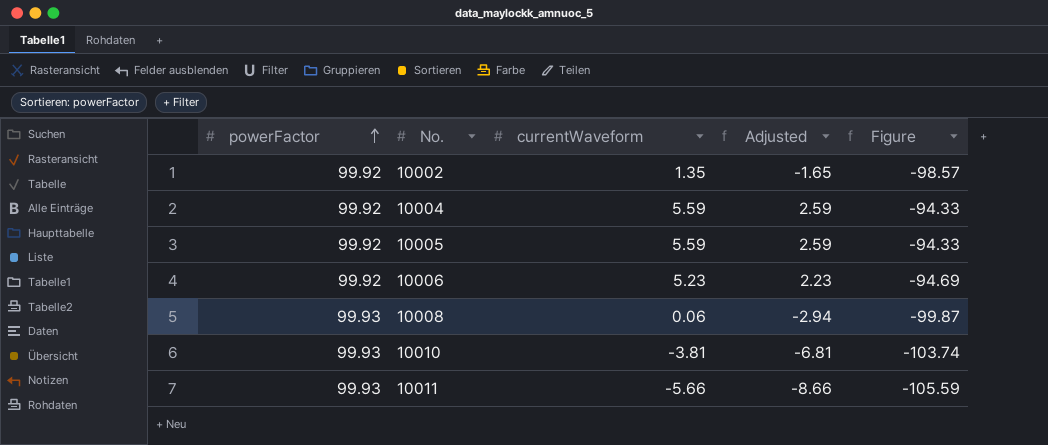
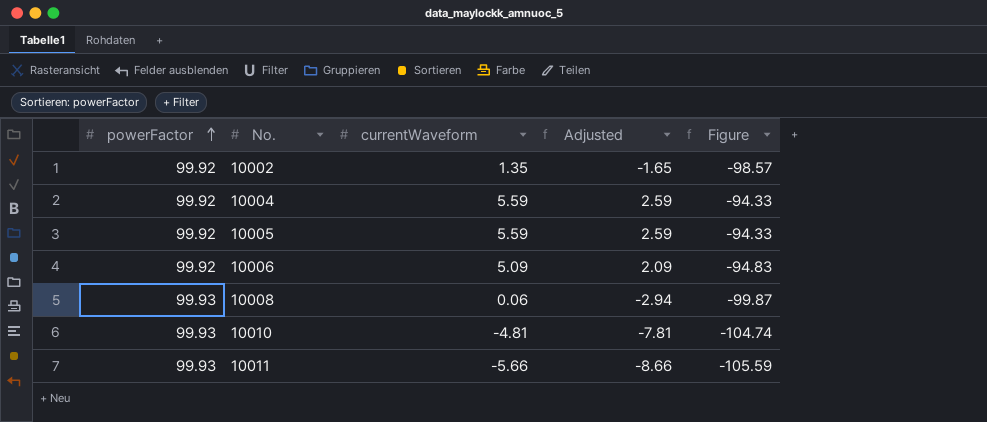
10006 | currentWaveform: 5.23 -> 5.09
10006 | Adjusted: 2.23 -> 2.09
10006 | Figure: -94.69 -> -94.83
10010 | currentWaveform: -3.81 -> -4.81
10010 | Adjusted: -6.81 -> -7.81
10010 | Figure: -103.74 -> -104.74

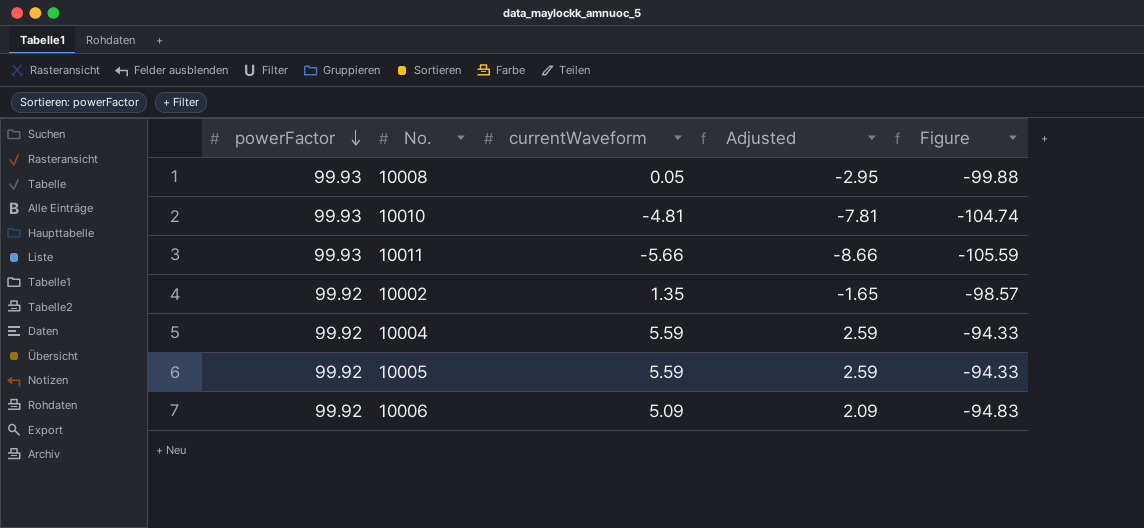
row order: powerFactor ascending -> powerFactor descending
10008 | currentWaveform: 0.06 -> 0.05
10008 | Adjusted: -2.94 -> -2.95
10008 | Figure: -99.87 -> -99.88

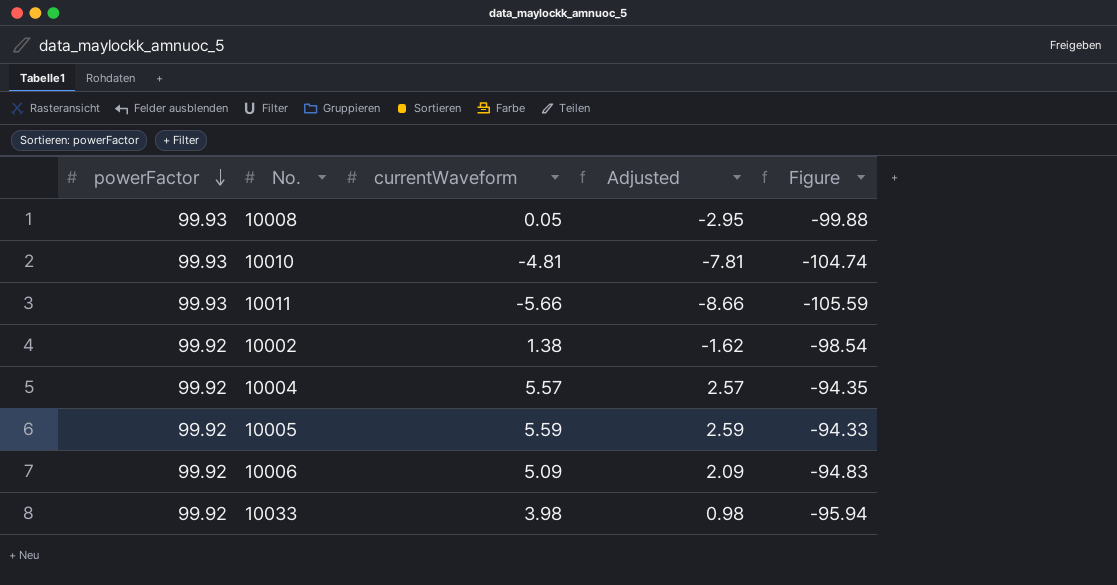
10002 | currentWaveform: 1.35 -> 1.38
10002 | Adjusted: -1.65 -> -1.62
10002 | Figure: -98.57 -> -98.54
10004 | currentWaveform: 5.59 -> 5.57
10004 | Adjusted: 2.59 -> 2.57
10004 | Figure: -94.33 -> -94.35
row 10033: none -> 99.92 | 3.98 | 0.98 | -95.94

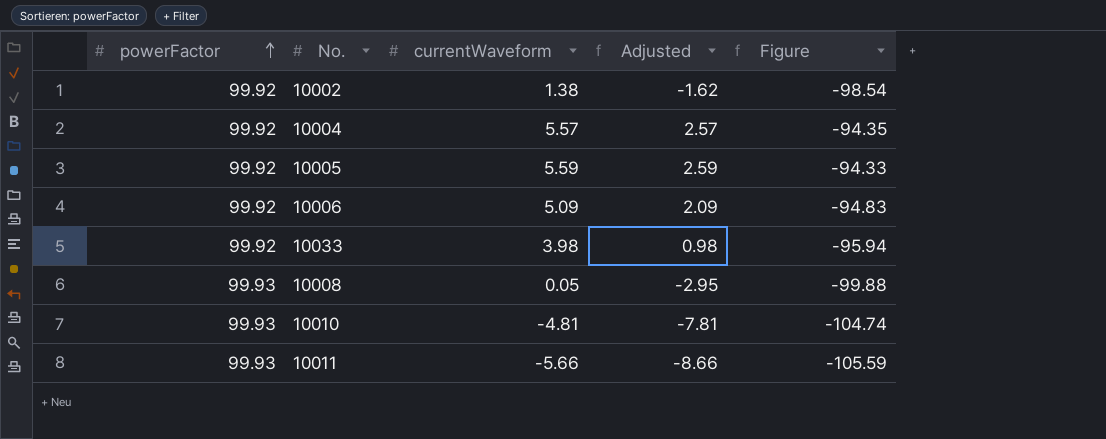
row order: powerFactor descending -> powerFactor ascending

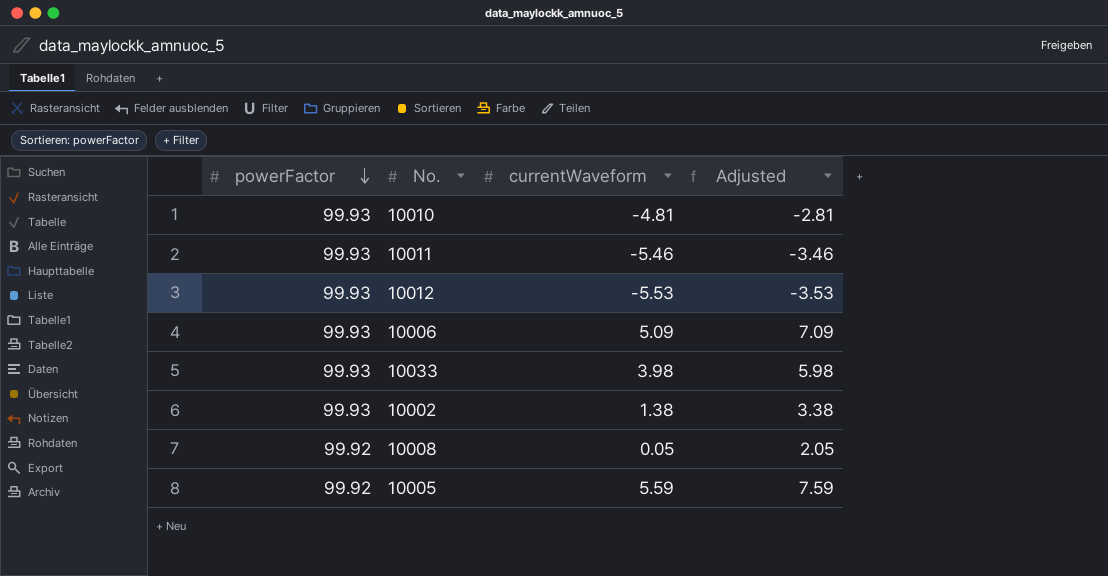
row order: powerFactor ascending -> powerFactor descending
column Figure | formula: [currentWaveform] - [powerFactor] -> none
column Adjusted | formula: [currentWaveform] - 3 -> [currentWaveform] + 2
row 10004: 99.92 | 5.57 | 2.57 | -94.35 -> none
10011 | currentWaveform: -5.66 -> -5.46
row 10012: none -> 99.93 | -5.53 | -3.53
10006 | powerFactor: 99.92 -> 99.93
10033 | powerFactor: 99.92 -> 99.93
10002 | powerFactor: 99.92 -> 99.93
10008 | powerFactor: 99.93 -> 99.92

